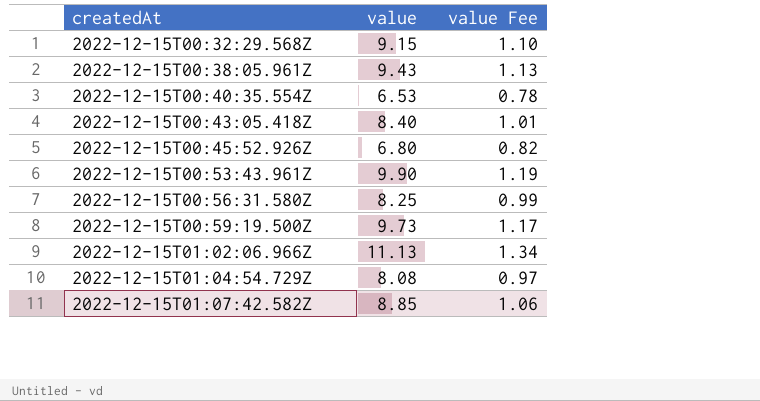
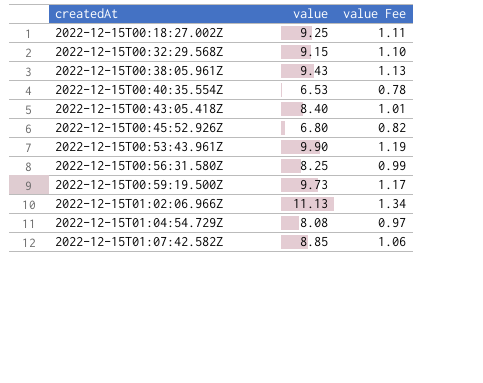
row 2022-12-15T00:18:27.002Z: none -> 9.25 | 1.11

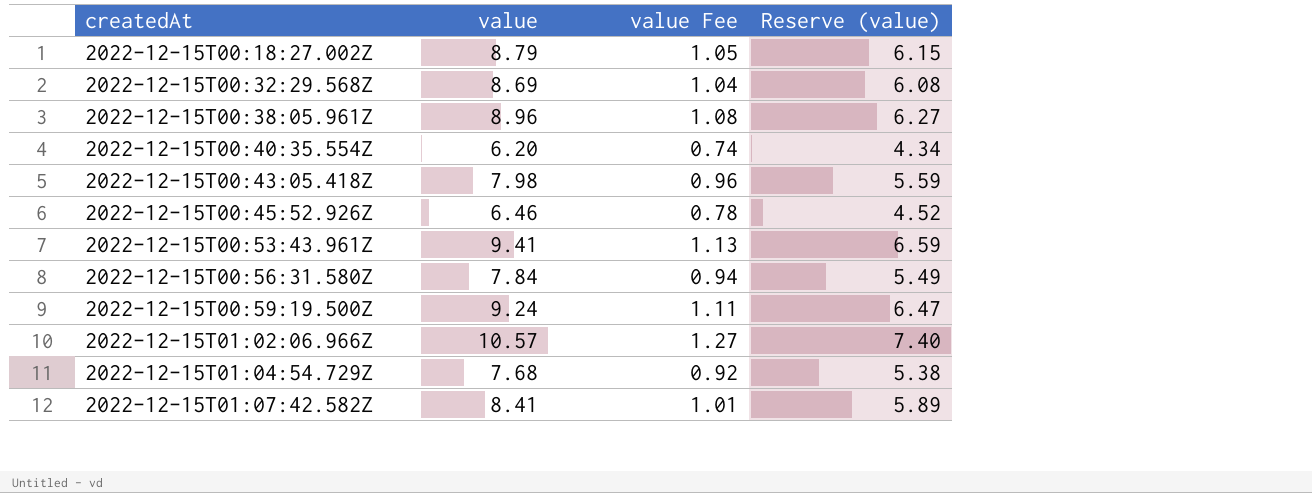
column Reserve (value) | formula: none -> [value] * 0.7
2022-12-15T00:18:27.002Z | value: 9.25 -> 8.79
2022-12-15T00:18:27.002Z | value Fee: 1.11 -> 1.05
2022-12-15T00:32:29.568Z | value: 9.15 -> 8.69
2022-12-15T00:32:29.568Z | value Fee: 1.10 -> 1.04
2022-12-15T00:38:05.961Z | value: 9.43 -> 8.96
2022-12-15T00:38:05.961Z | value Fee: 1.13 -> 1.08
2022-12-15T00:40:35.554Z | value: 6.53 -> 6.20
2022-12-15T00:40:35.554Z | value Fee: 0.78 -> 0.74
2022-12-15T00:43:05.418Z | value: 8.40 -> 7.98
2022-12-15T00:43:05.418Z | value Fee: 1.01 -> 0.96
2022-12-15T00:45:52.926Z | value: 6.80 -> 6.46
2022-12-15T00:45:52.926Z | value Fee: 0.82 -> 0.78
2022-12-15T00:53:43.961Z | value: 9.90 -> 9.41
2022-12-15T00:53:43.961Z | value Fee: 1.19 -> 1.13
2022-12-15T00:56:31.580Z | value: 8.25 -> 7.84
2022-12-15T00:56:31.580Z | value Fee: 0.99 -> 0.94
2022-12-15T00:59:19.500Z | value: 9.73 -> 9.24
2022-12-15T00:59:19.500Z | value Fee: 1.17 -> 1.11
2022-12-15T01:02:06.966Z | value: 11.13 -> 10.57
2022-12-15T01:02:06.966Z | value Fee: 1.34 -> 1.27
2022-12-15T01:04:54.729Z | value: 8.08 -> 7.68
2022-12-15T01:04:54.729Z | value Fee: 0.97 -> 0.92
2022-12-15T01:07:42.582Z | value: 8.85 -> 8.41
2022-12-15T01:07:42.582Z | value Fee: 1.06 -> 1.01

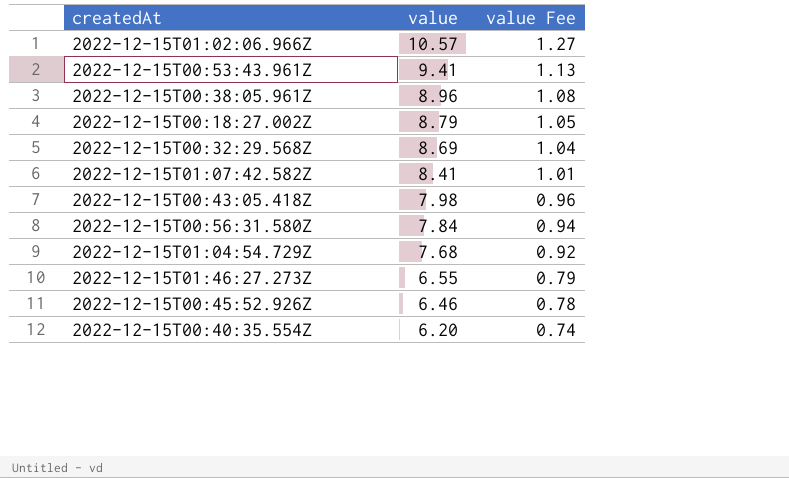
row order: createdAt ascending -> value descending
column Reserve (value) | formula: [value] * 0.7 -> none
row 2022-12-15T00:59:19.500Z: 9.24 | 1.11 | 6.47 -> none
row 2022-12-15T01:46:27.273Z: none -> 6.55 | 0.79

